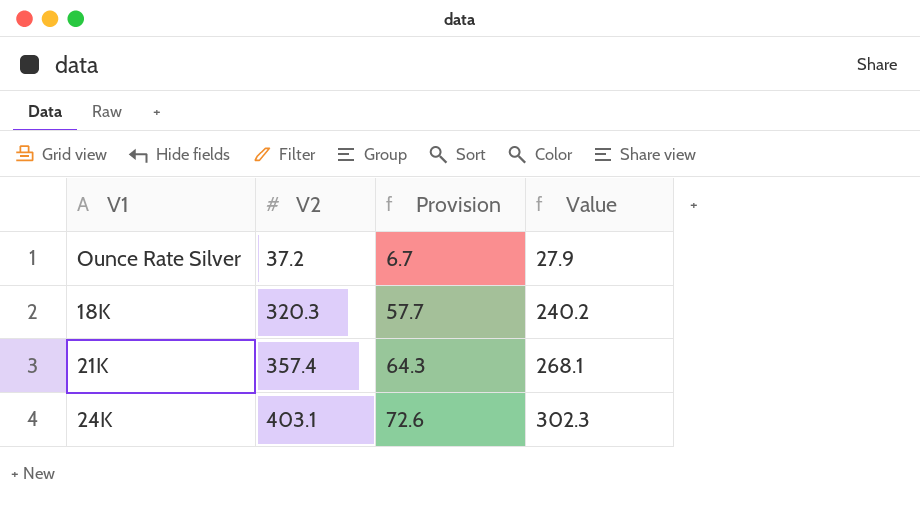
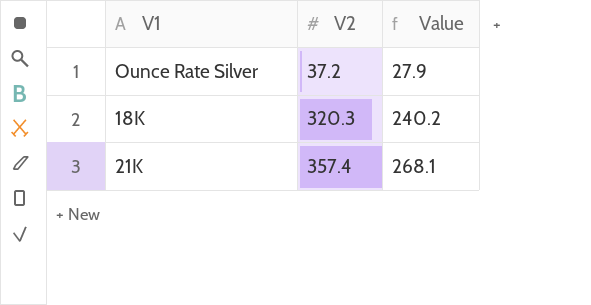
column Provision | formula: [V2] * 0.18 -> none
row 24K: 403.1 | 72.6 | 302.3 -> none

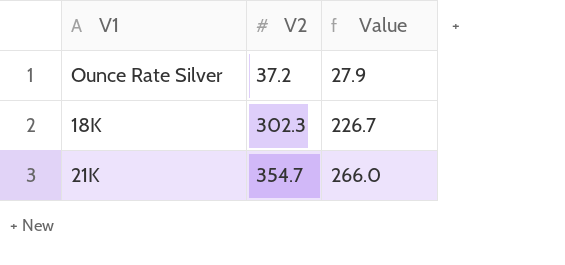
18K | V2: 320.3 -> 302.3
18K | Value: 240.2 -> 226.7
21K | V2: 357.4 -> 354.7
21K | Value: 268.1 -> 266.0

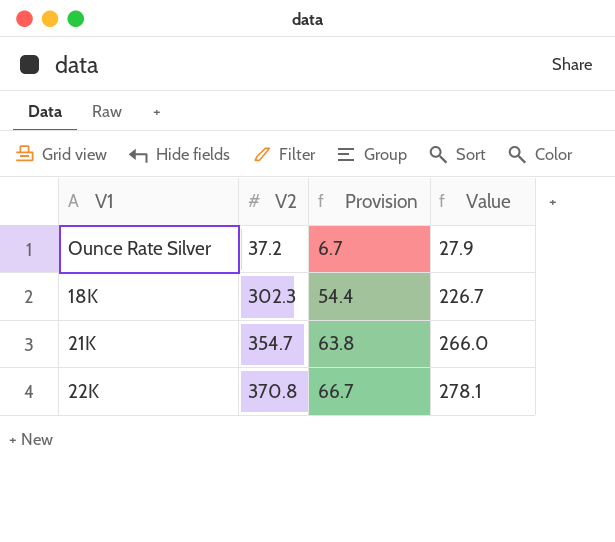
column Provision | formula: none -> [V2] * 0.18
row 22K: none -> 370.8 | 66.7 | 278.1

